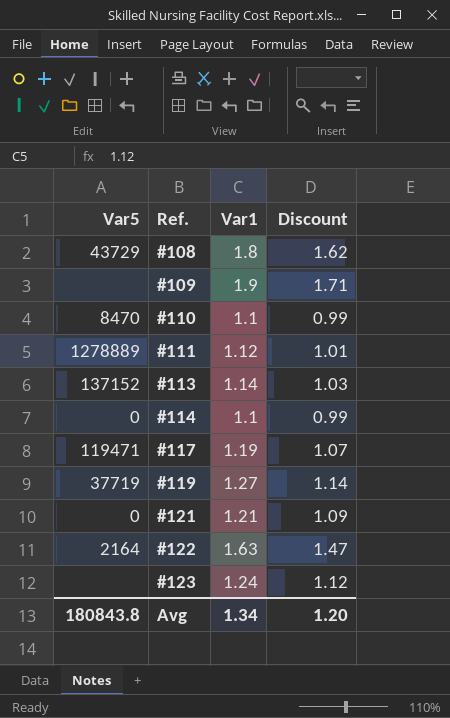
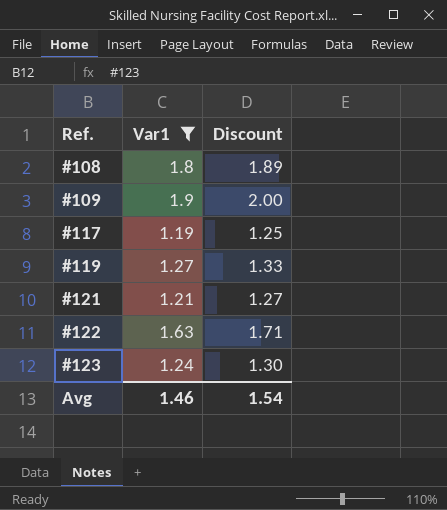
filter: none -> Var1 >= 1.19
column Var5 | position: 1 -> none
column Discount | formula: [Var1] * 0.9 -> [Var1] * 1.05
Avg | Var1: 1.34 -> 1.46
Avg | Discount: 1.20 -> 1.54

